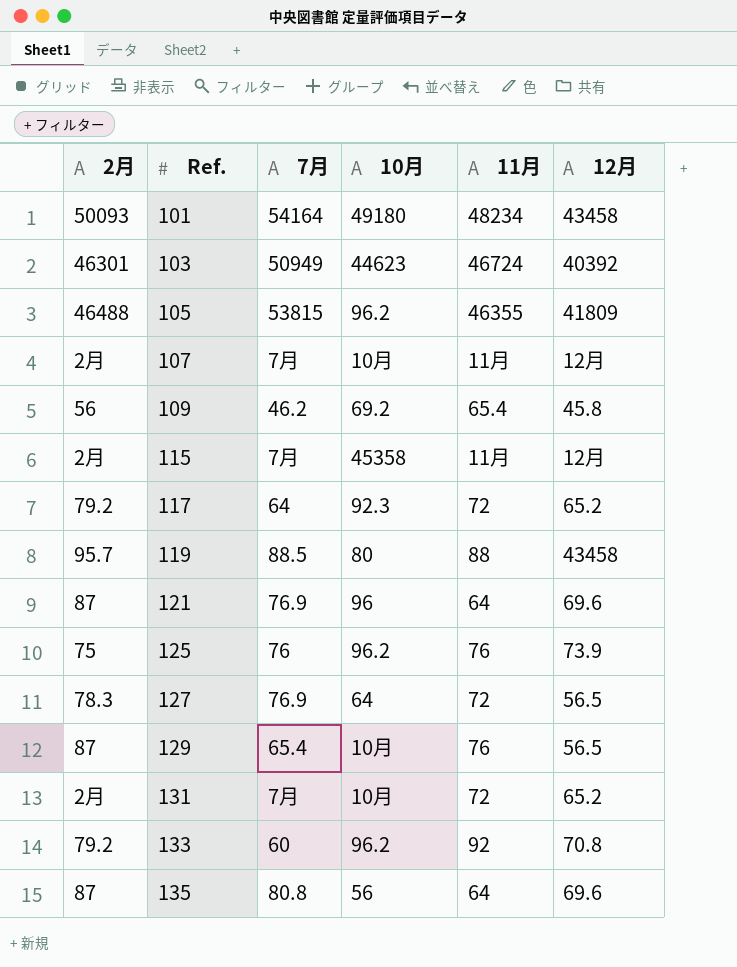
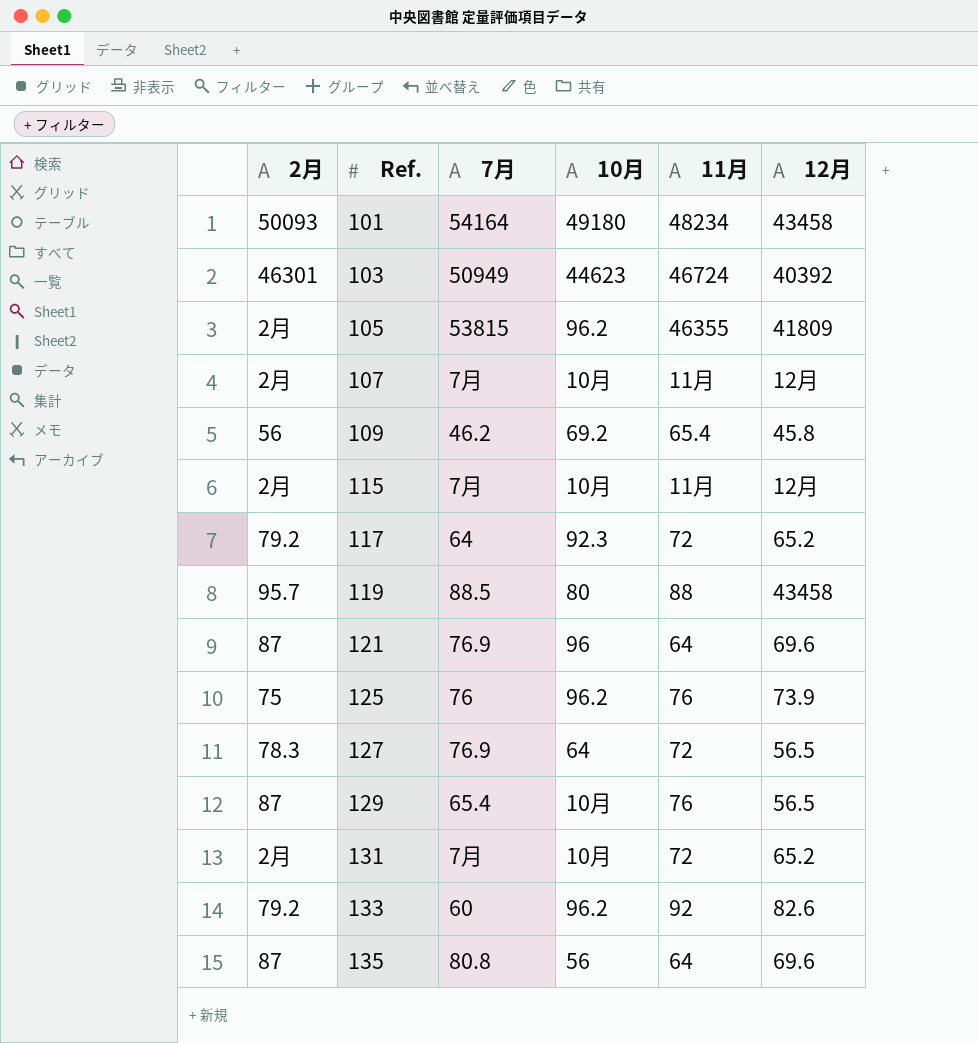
105 | 2月: 46488 -> 2月
115 | 10月: 45358 -> 10月
133 | 12月: 70.8 -> 82.6

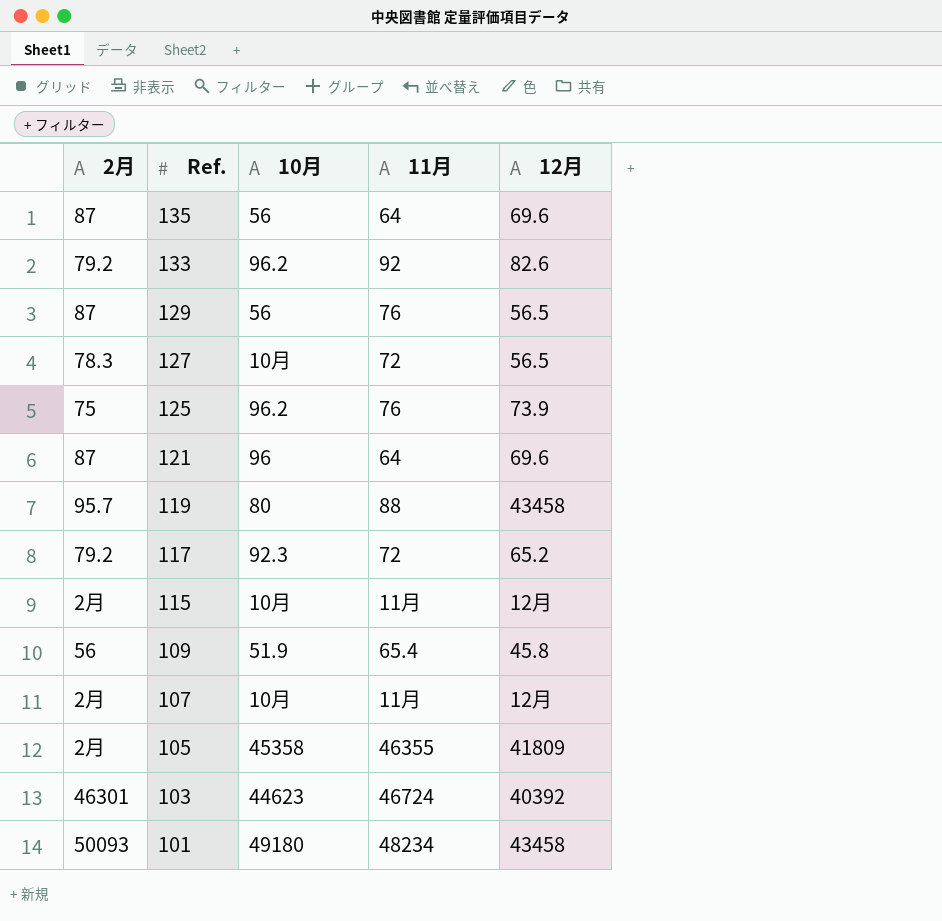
row order: Ref. ascending -> Ref. descending
column 7月 | position: 3 -> none
row 131: 2月 | 7月 | 10月 | 72 | 65.2 -> none
129 | 10月: 10月 -> 56
127 | 10月: 64 -> 10月
109 | 10月: 69.2 -> 51.9
105 | 10月: 96.2 -> 45358

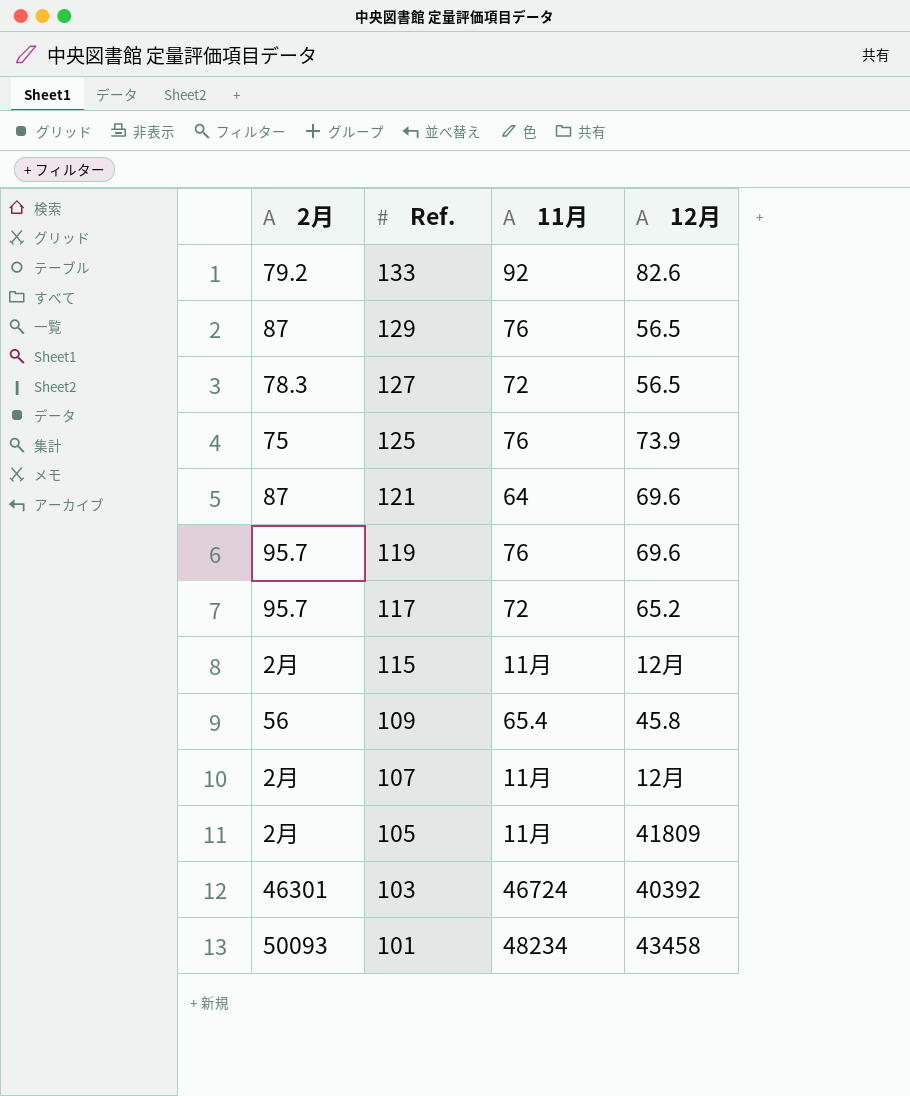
column 10月 | position: 3 -> none
row 135: 87 | 56 | 64 | 69.6 -> none
119 | 11月: 88 -> 76
119 | 12月: 43458 -> 69.6
117 | 2月: 79.2 -> 95.7
105 | 11月: 46355 -> 11月

